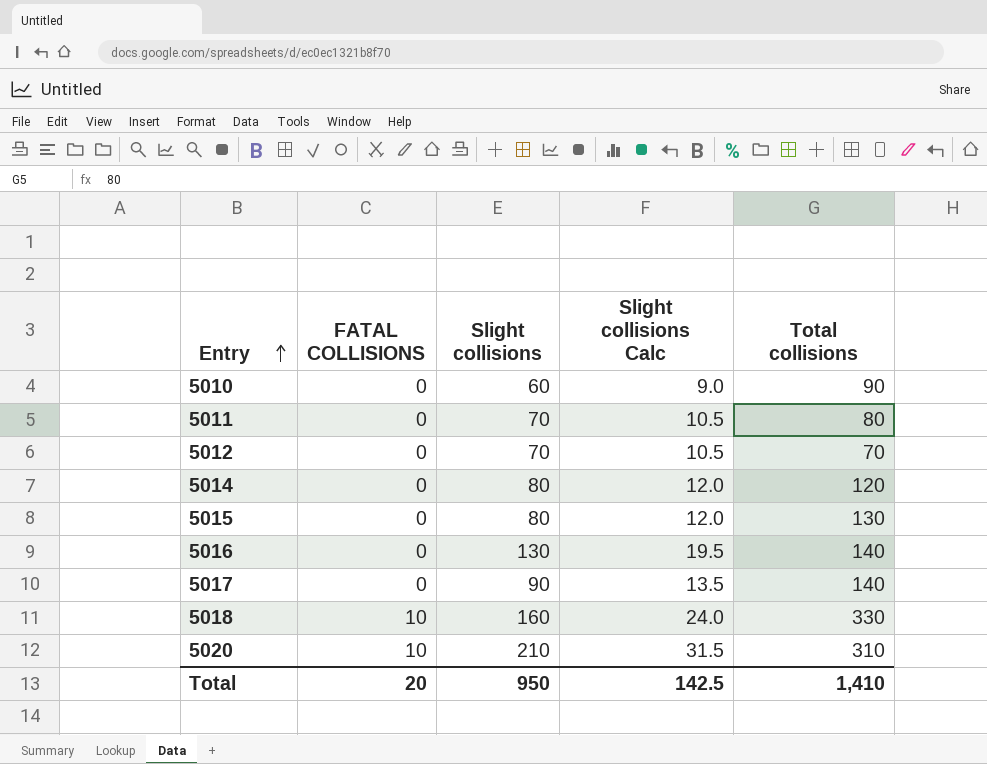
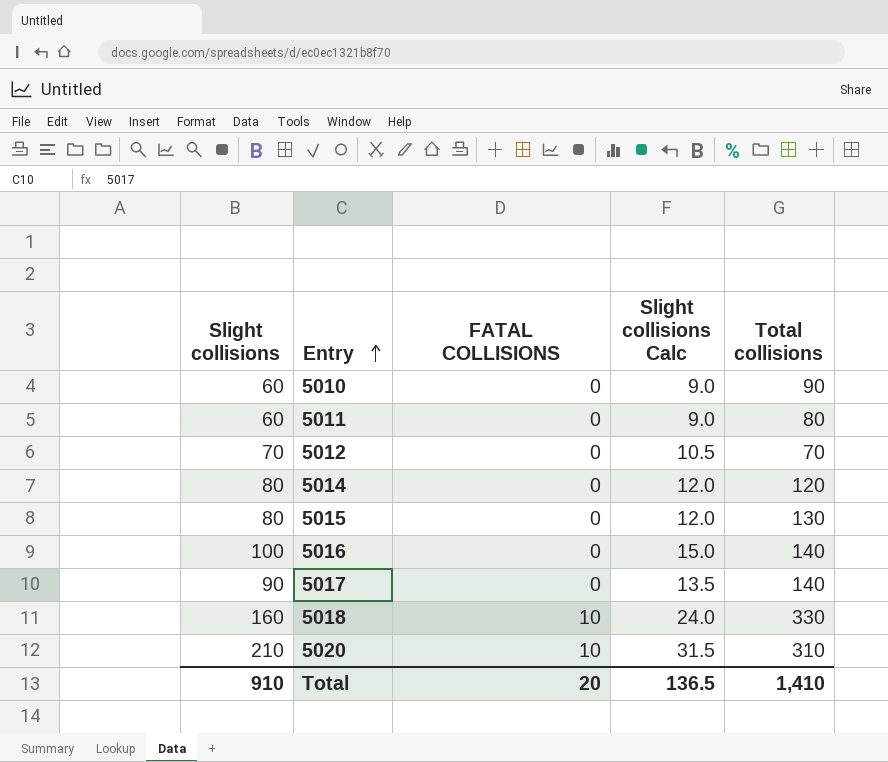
column Slight collisions | position: 3 -> 1
5011 | Slight collisions: 70 -> 60
5011 | Slight collisions Calc: 10.5 -> 9.0
5016 | Slight collisions: 130 -> 100
5016 | Slight collisions Calc: 19.5 -> 15.0
Total | Slight collisions: 950 -> 910
Total | Slight collisions Calc: 142.5 -> 136.5

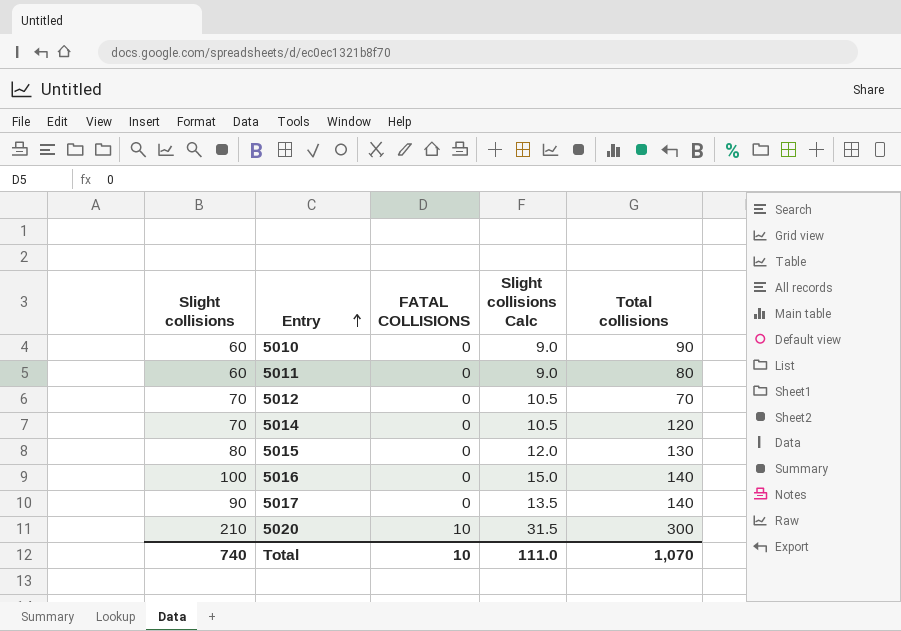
row 5018: 160 | 10 | 24.0 | 330 -> none
5014 | Slight collisions: 80 -> 70
5014 | Slight collisions Calc: 12.0 -> 10.5
5020 | Total collisions: 310 -> 300
Total | Slight collisions: 910 -> 740
Total | FATAL COLLISIONS: 20 -> 10
Total | Slight collisions Calc: 136.5 -> 111.0
Total | Total collisions: 1,410 -> 1,070

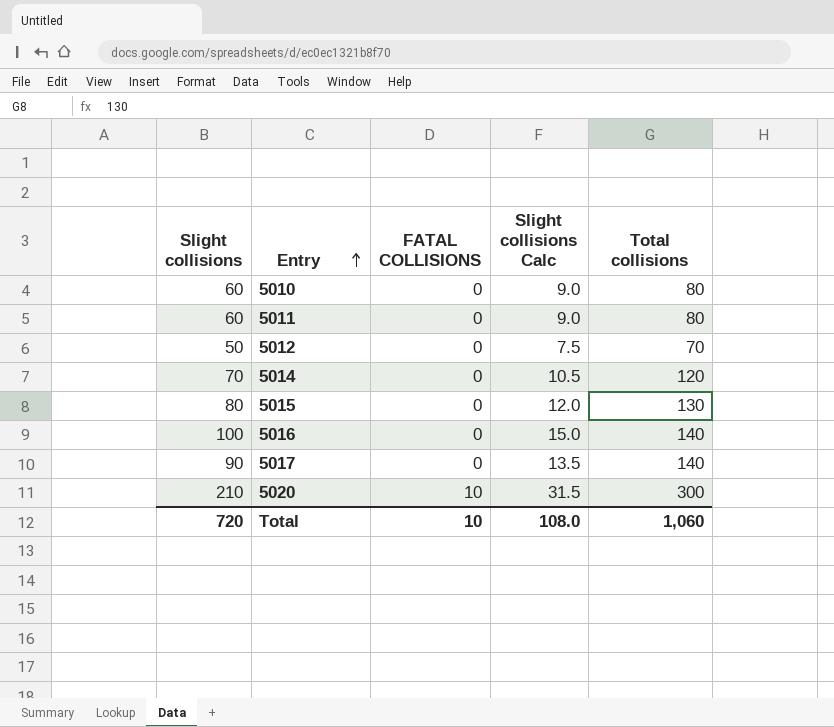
5010 | Total collisions: 90 -> 80
5012 | Slight collisions: 70 -> 50
5012 | Slight collisions Calc: 10.5 -> 7.5
Total | Slight collisions: 740 -> 720
Total | Slight collisions Calc: 111.0 -> 108.0
Total | Total collisions: 1,070 -> 1,060

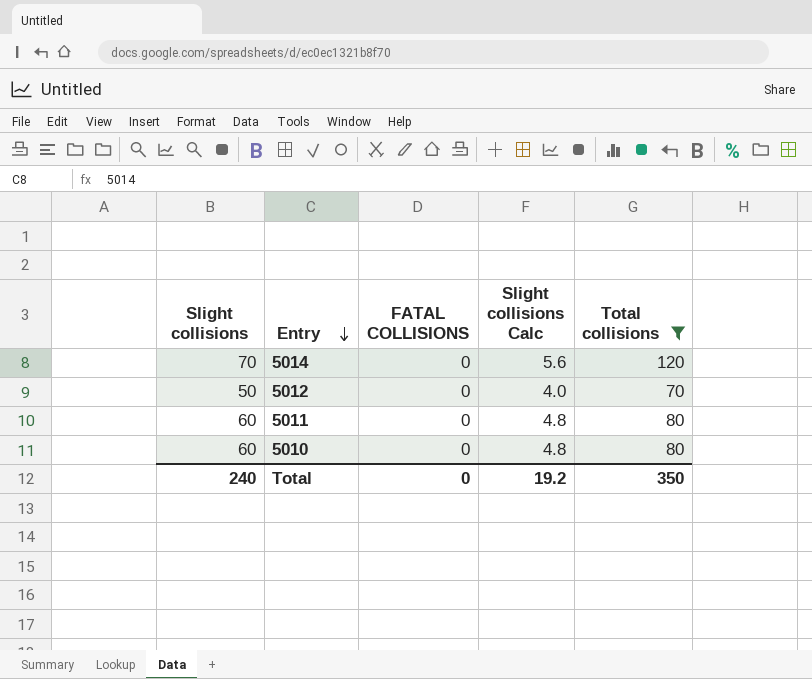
filter: none -> Total collisions <= 120
row order: Entry ascending -> Entry descending
column Slight collisions Calc | formula: [Slight collisions] * 0.15 -> [Slight collisions] * 0.08
Total | Slight collisions: 720 -> 240
Total | FATAL COLLISIONS: 10 -> 0
Total | Slight collisions Calc: 108.0 -> 19.2
Total | Total collisions: 1,060 -> 350

